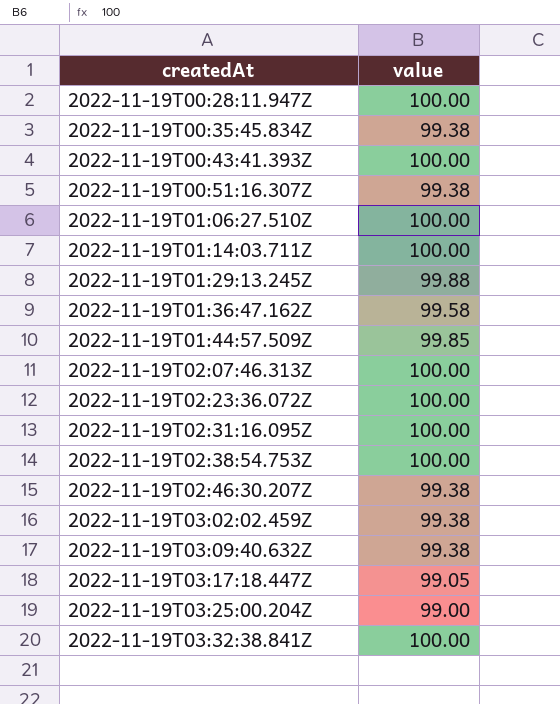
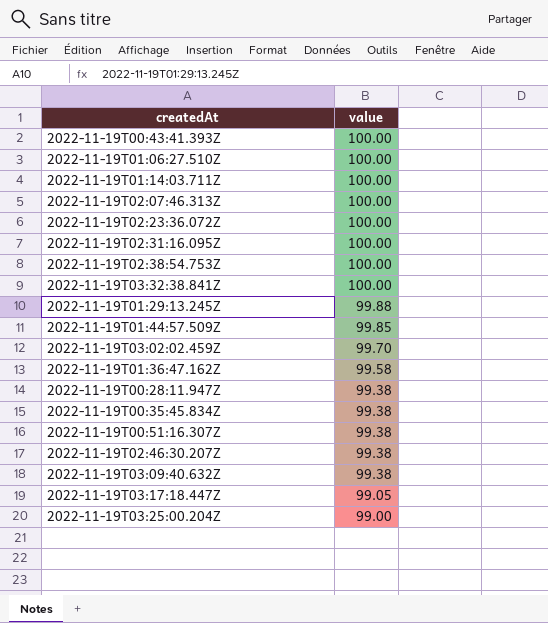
row order: createdAt ascending -> value descending
2022-11-19T03:02:02.459Z | value: 99.38 -> 99.70
2022-11-19T00:28:11.947Z | value: 100.00 -> 99.38

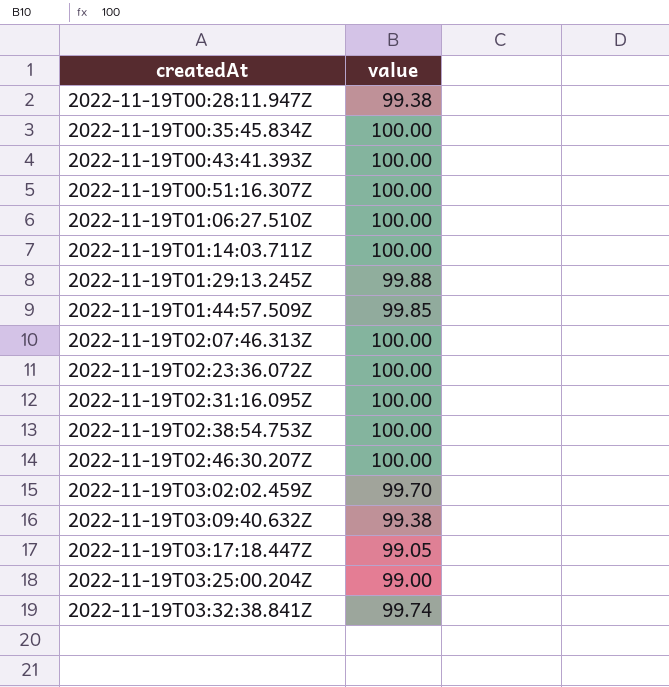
row order: value descending -> createdAt ascending
row 2022-11-19T01:36:47.162Z: 99.58 -> none
2022-11-19T00:35:45.834Z | value: 99.38 -> 100.00
2022-11-19T00:51:16.307Z | value: 99.38 -> 100.00
2022-11-19T02:46:30.207Z | value: 99.38 -> 100.00
2022-11-19T03:32:38.841Z | value: 100.00 -> 99.74

